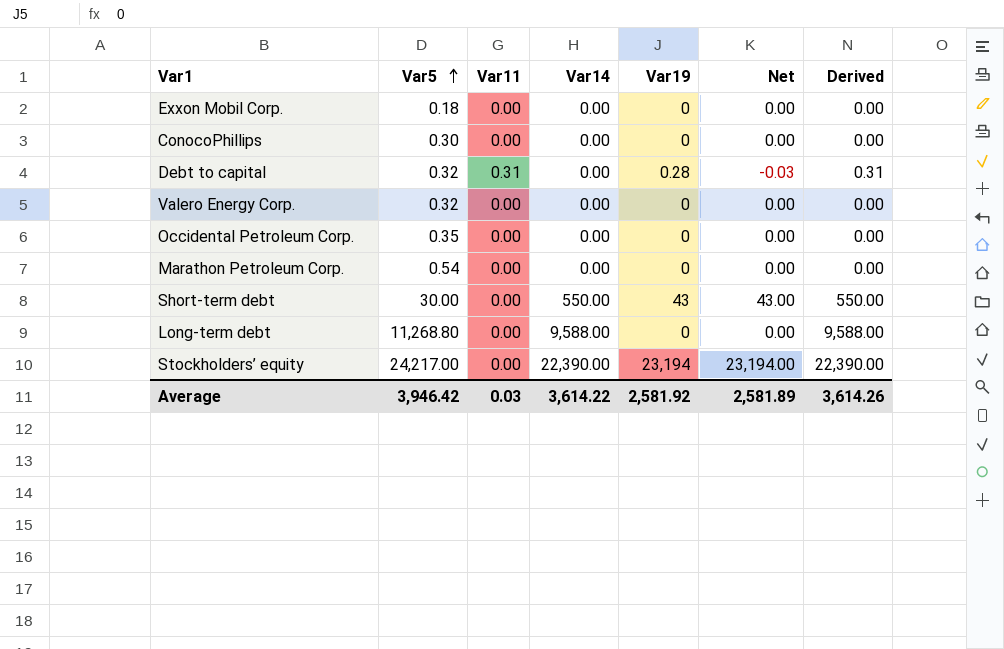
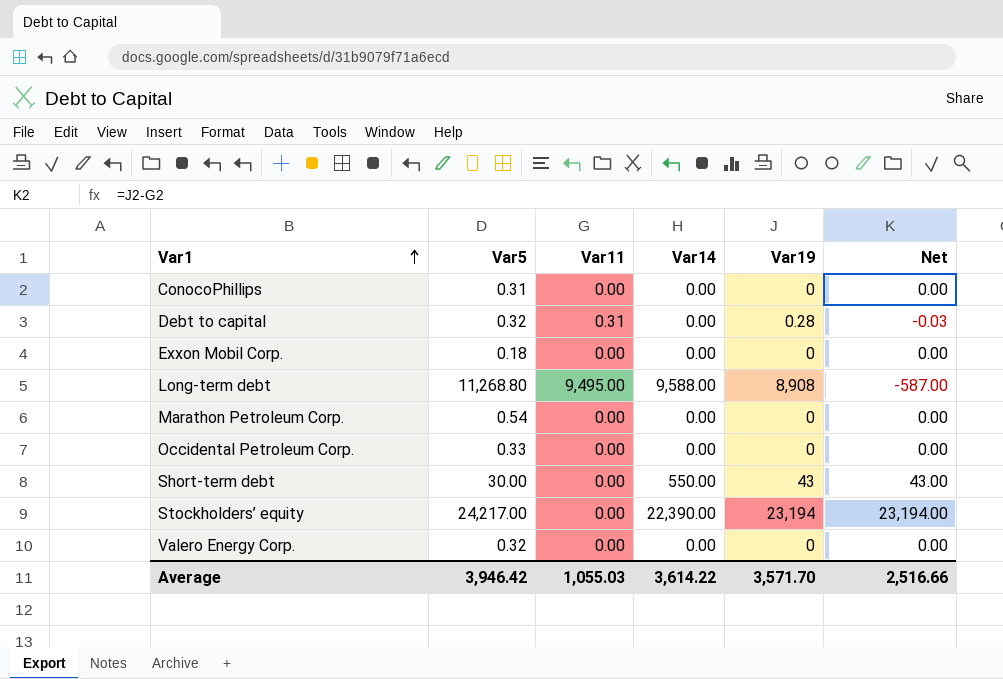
row order: Var5 ascending -> Var1 ascending
column Derived | formula: [Var11] + [Var14] -> none
ConocoPhillips | Var5: 0.30 -> 0.31
Long-term debt | Var11: 0.00 -> 9,495.00
Long-term debt | Var19: 0 -> 8,908
Long-term debt | Net: 0.00 -> -587.00
Occidental Petroleum Corp. | Var5: 0.35 -> 0.33
Average | Var11: 0.03 -> 1,055.03
Average | Var19: 2,581.92 -> 3,571.70
Average | Net: 2,581.89 -> 2,516.66

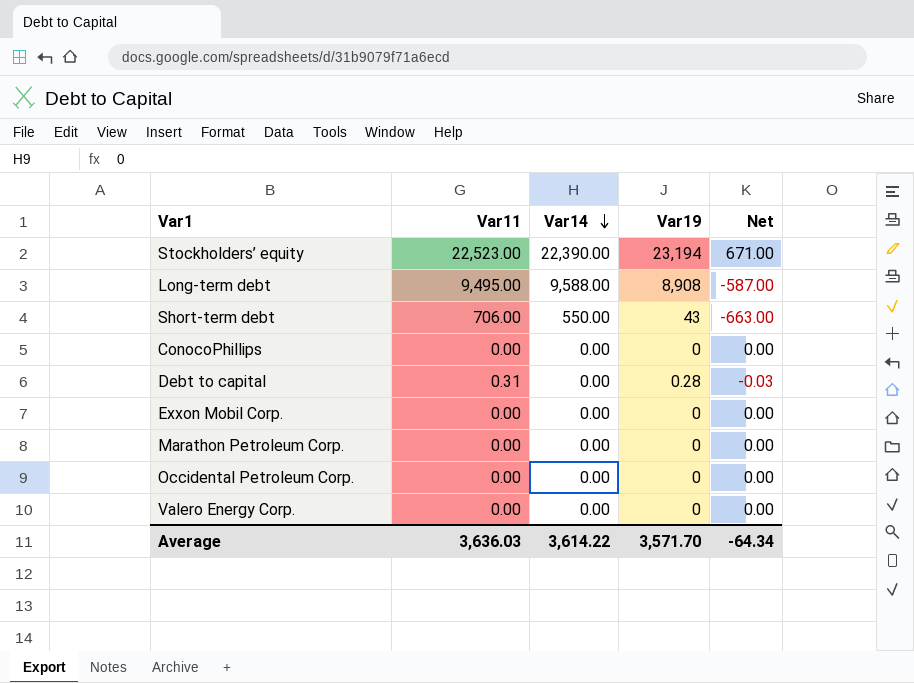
row order: Var1 ascending -> Var14 descending
column Var5 | position: 2 -> none
Stockholders’ equity | Var11: 0.00 -> 22,523.00
Stockholders’ equity | Net: 23,194.00 -> 671.00
Short-term debt | Var11: 0.00 -> 706.00
Short-term debt | Net: 43.00 -> -663.00
Average | Var11: 1,055.03 -> 3,636.03
Average | Net: 2,516.66 -> -64.34

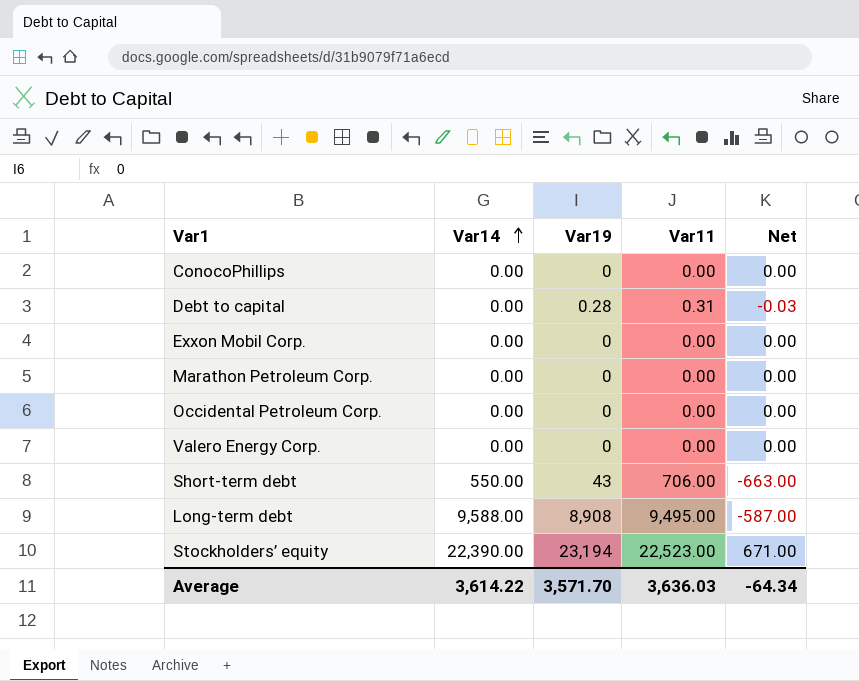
row order: Var14 descending -> Var14 ascending
column Var11 | position: 2 -> 4

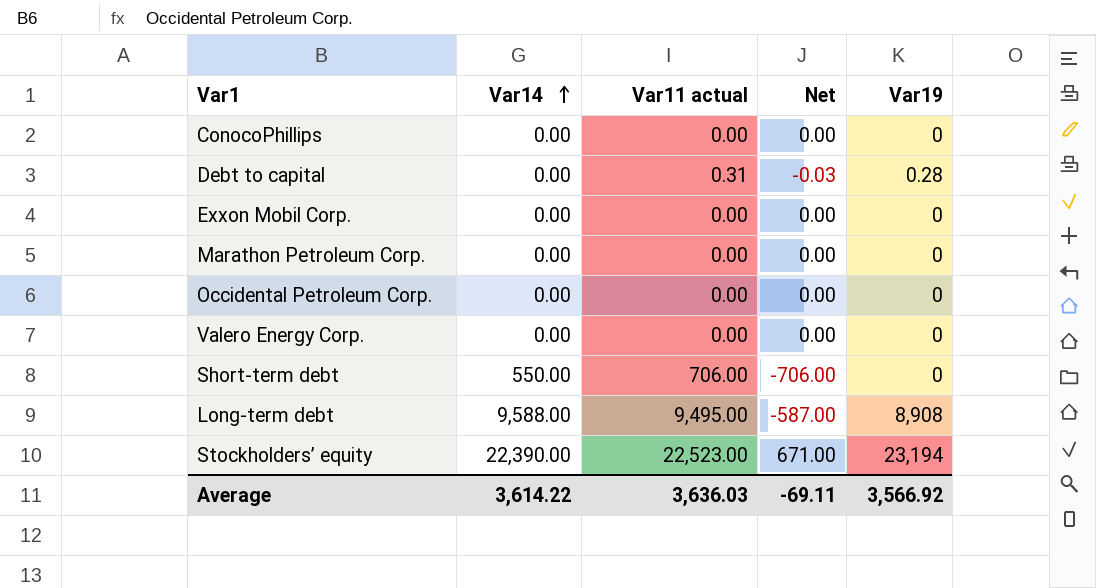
column name: Var11 -> Var11 actual
column Var19 | position: 3 -> 5
Short-term debt | Net: -663.00 -> -706.00
Short-term debt | Var19: 43 -> 0
Average | Net: -64.34 -> -69.11
Average | Var19: 3,571.70 -> 3,566.92

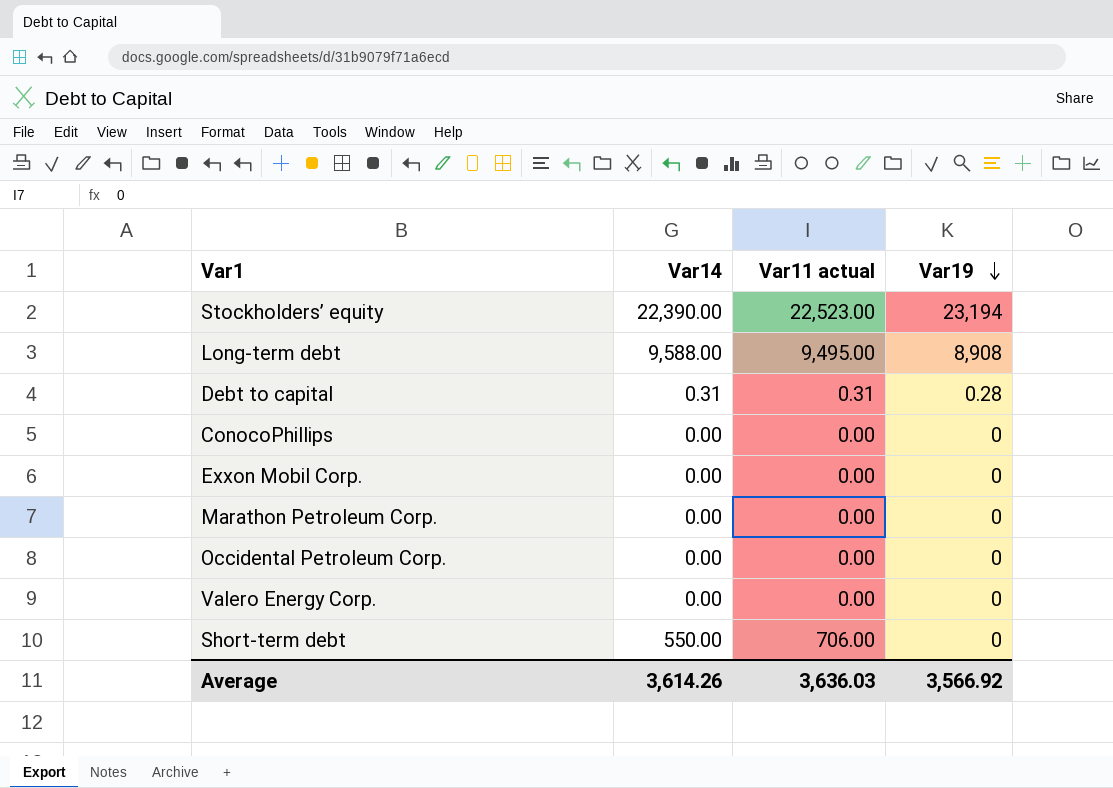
row order: Var14 ascending -> Var19 descending
column Net | formula: [Var19] - [Var11 actual] -> none
Debt to capital | Var14: 0.00 -> 0.31
Average | Var14: 3,614.22 -> 3,614.26

